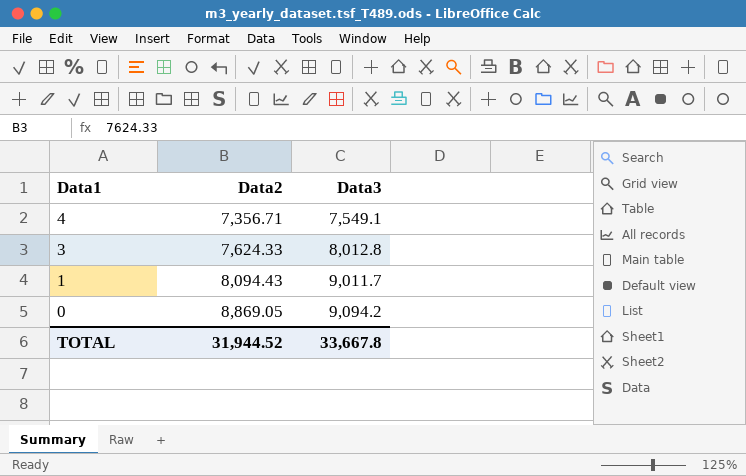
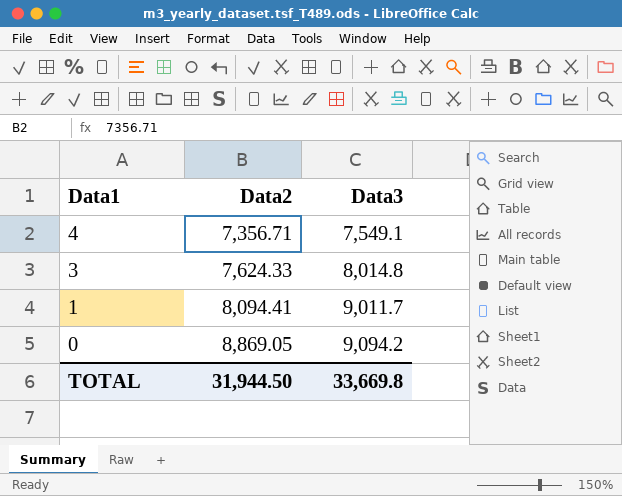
3 | Data3: 8,012.8 -> 8,014.8
1 | Data2: 8,094.43 -> 8,094.41
TOTAL | Data2: 31,944.52 -> 31,944.50
TOTAL | Data3: 33,667.8 -> 33,669.8

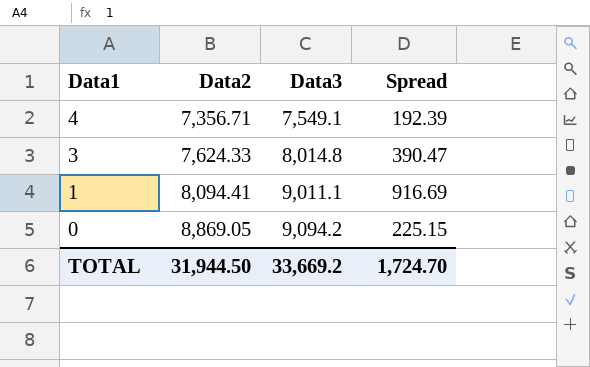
column Spread | formula: none -> [Data3] - [Data2]
1 | Data3: 9,011.7 -> 9,011.1
TOTAL | Data3: 33,669.8 -> 33,669.2

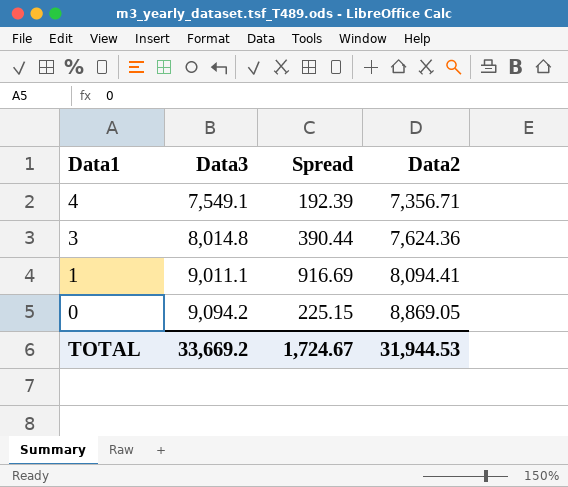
column Data2 | position: 2 -> 4
3 | Spread: 390.47 -> 390.44
3 | Data2: 7,624.33 -> 7,624.36
TOTAL | Spread: 1,724.70 -> 1,724.67
TOTAL | Data2: 31,944.50 -> 31,944.53

